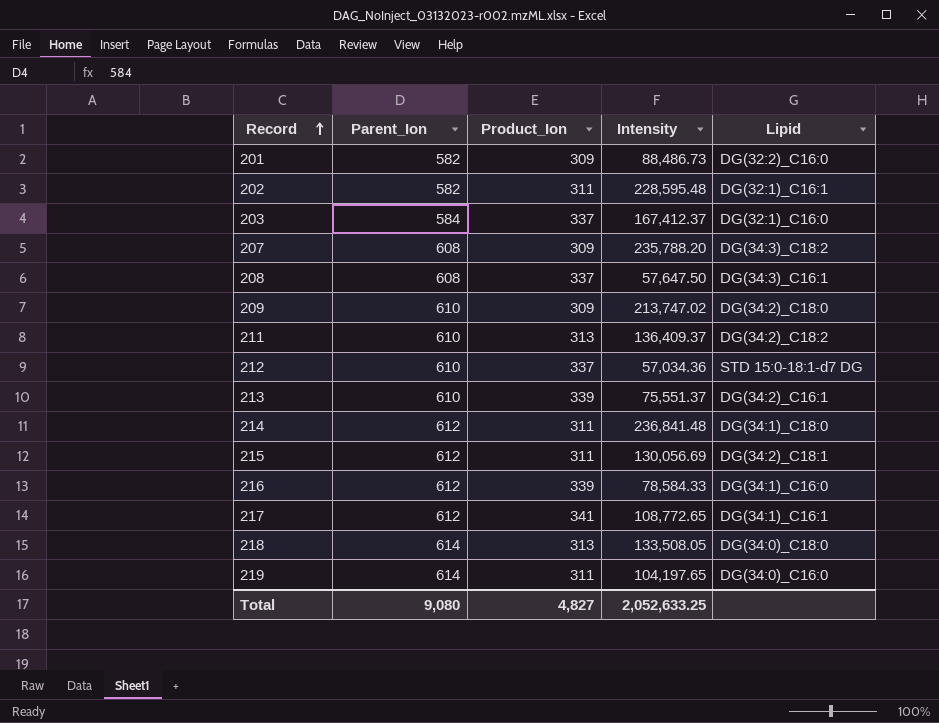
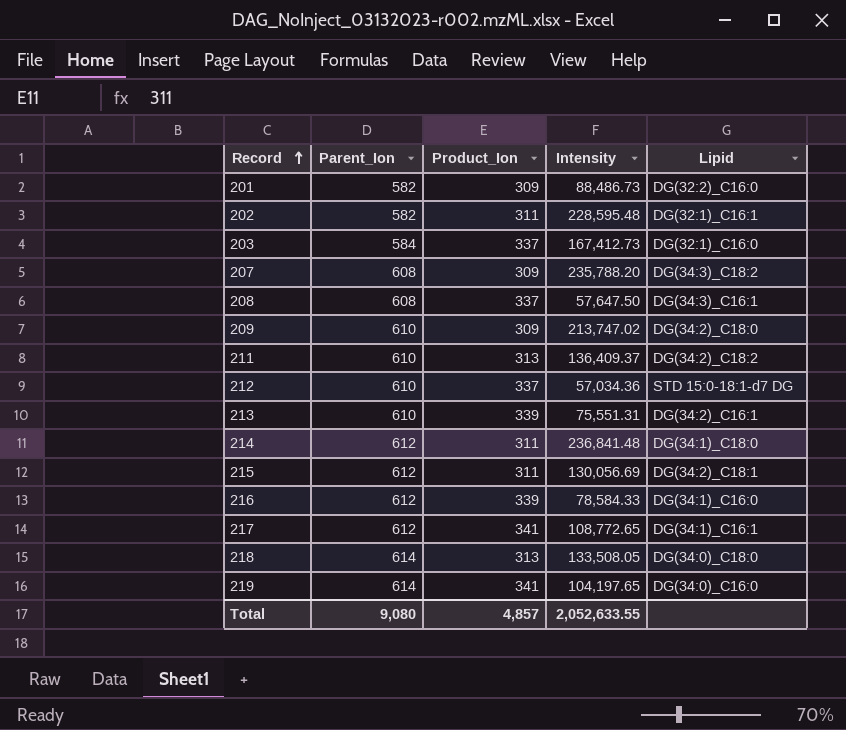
203 | Intensity: 167,412.37 -> 167,412.73
213 | Intensity: 75,551.37 -> 75,551.31
219 | Product_Ion: 311 -> 341
Total | Product_Ion: 4,827 -> 4,857
Total | Intensity: 2,052,633.25 -> 2,052,633.55

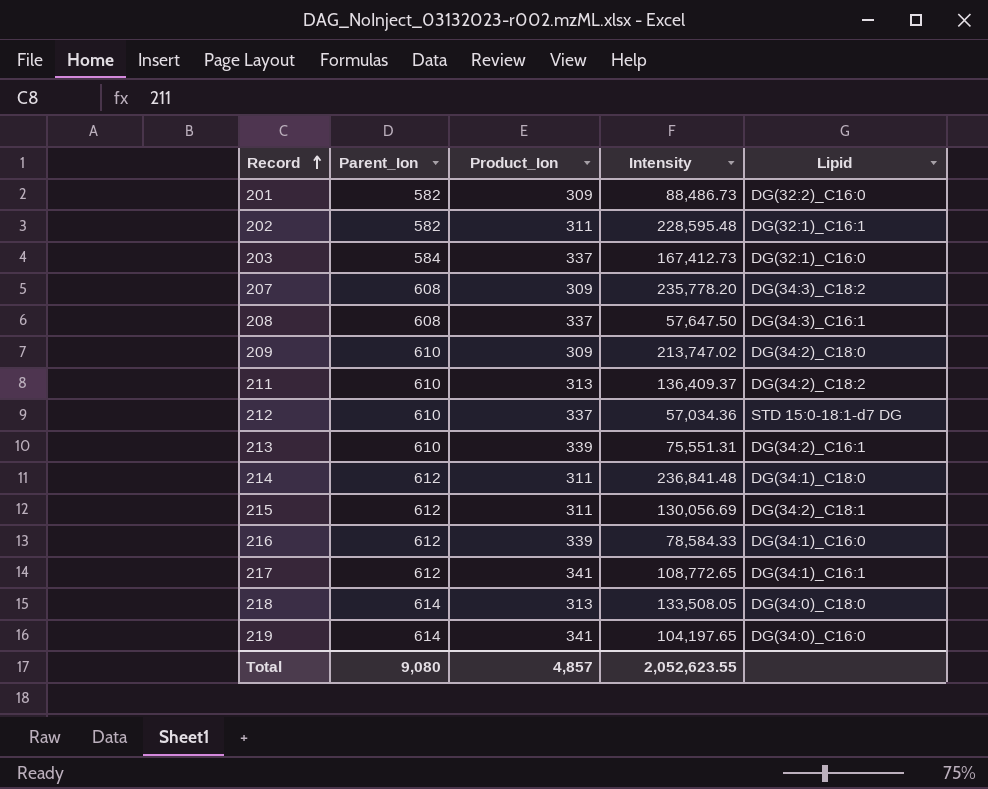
207 | Intensity: 235,788.20 -> 235,778.20
Total | Intensity: 2,052,633.55 -> 2,052,623.55

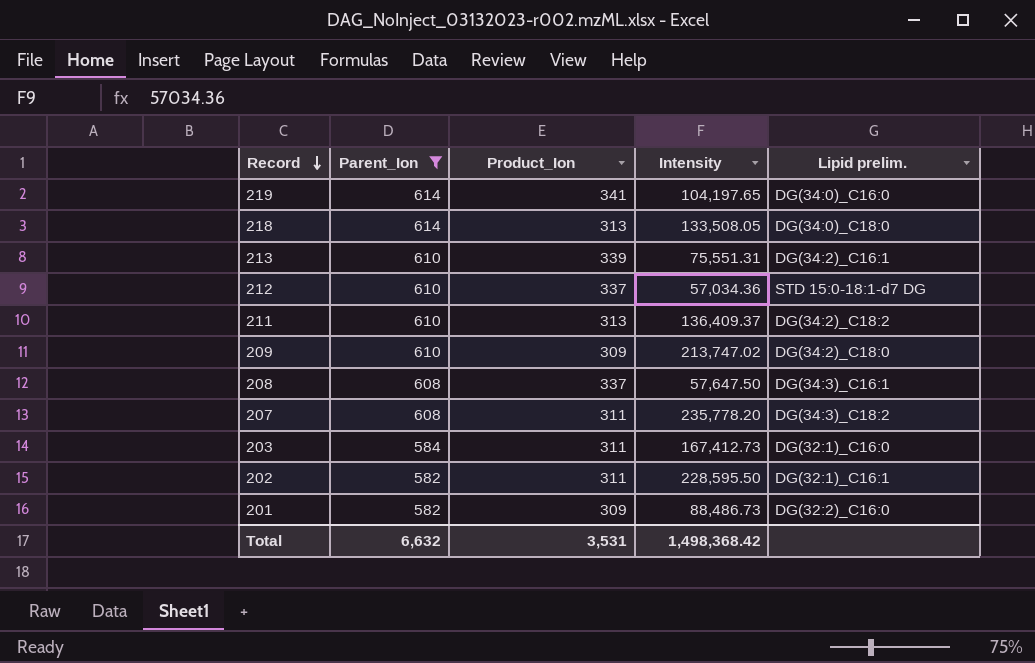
filter: none -> Parent_Ion != 612
row order: Record ascending -> Record descending
column name: Lipid -> Lipid prelim.
207 | Product_Ion: 309 -> 311
203 | Product_Ion: 337 -> 311
202 | Intensity: 228,595.48 -> 228,595.50
Total | Parent_Ion: 9,080 -> 6,632
Total | Product_Ion: 4,857 -> 3,531
Total | Intensity: 2,052,623.55 -> 1,498,368.42

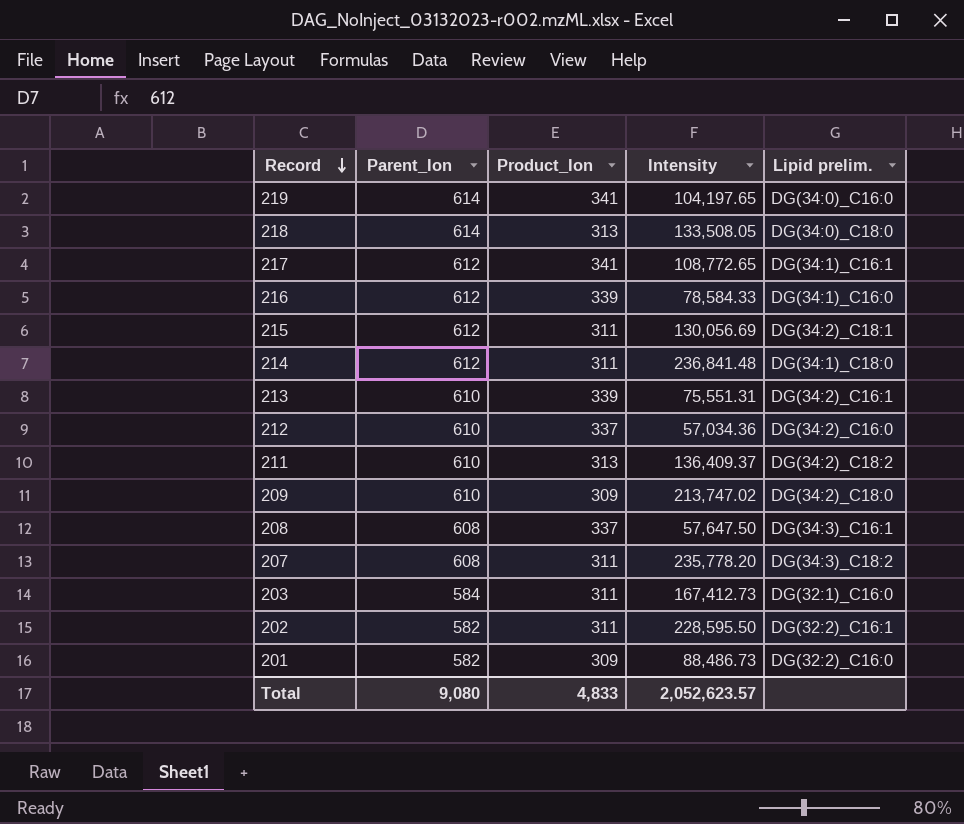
filter: Parent_Ion != 612 -> none
212 | Lipid prelim.: STD 15:0-18:1-d7 DG -> DG(34:2)_C16:0
202 | Lipid prelim.: DG(32:1)_C16:1 -> DG(32:2)_C16:1
Total | Parent_Ion: 6,632 -> 9,080
Total | Product_Ion: 3,531 -> 4,833
Total | Intensity: 1,498,368.42 -> 2,052,623.57

